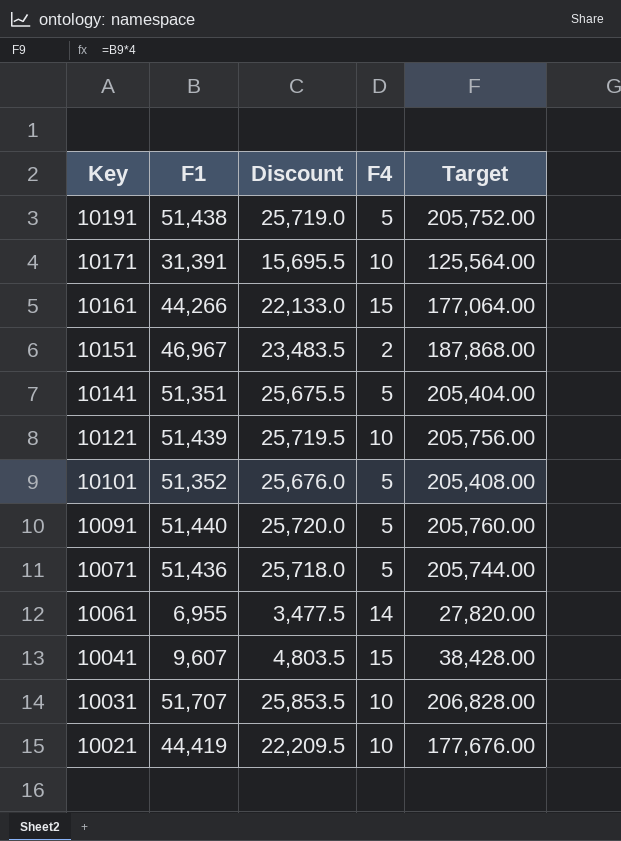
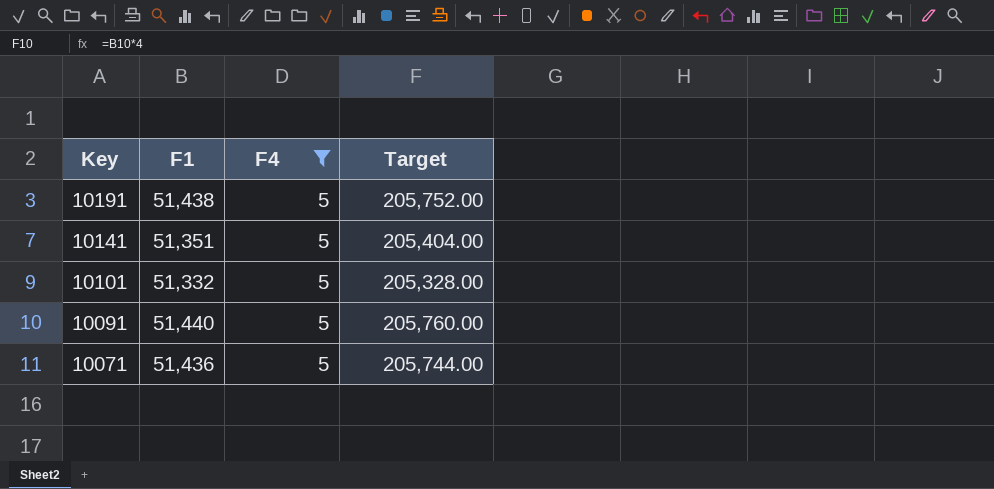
filter: none -> F4 = 5
column Discount | formula: [F1] * 0.5 -> none
10101 | F1: 51,352 -> 51,332
10101 | Target: 205,408.00 -> 205,328.00

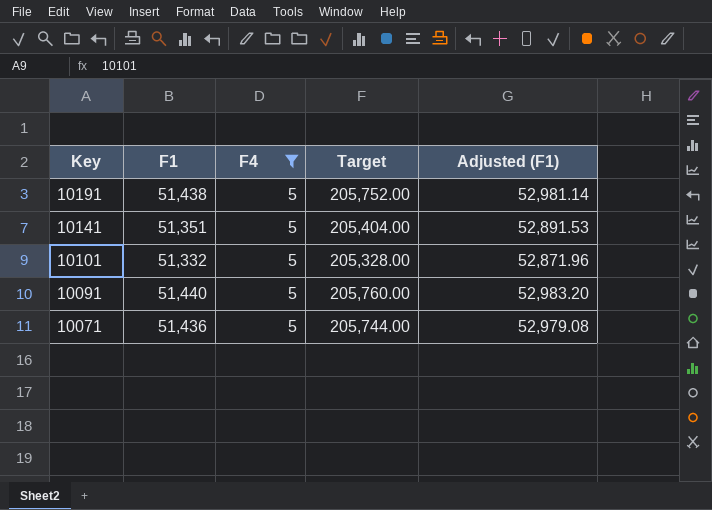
column Adjusted (F1) | formula: none -> [F1] * 1.03

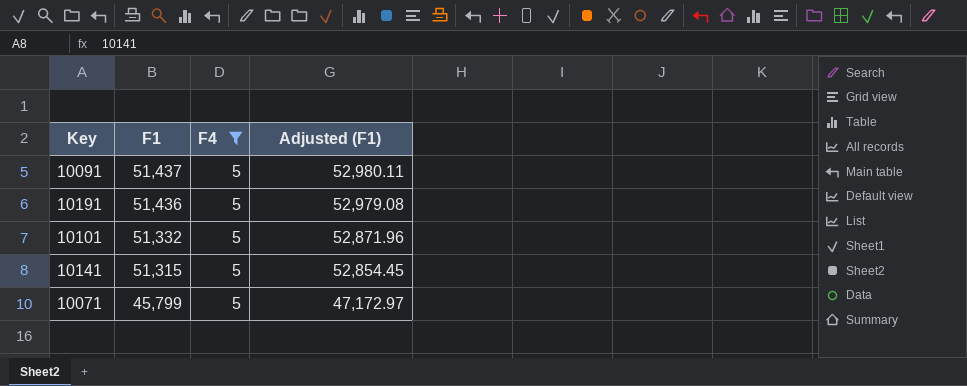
row order: Key descending -> F1 descending
column Target | formula: [F1] * 4 -> none
10091 | F1: 51,440 -> 51,437
10091 | Adjusted (F1): 52,983.20 -> 52,980.11
10191 | F1: 51,438 -> 51,436
10191 | Adjusted (F1): 52,981.14 -> 52,979.08
10141 | F1: 51,351 -> 51,315
10141 | Adjusted (F1): 52,891.53 -> 52,854.45
10071 | F1: 51,436 -> 45,799
10071 | Adjusted (F1): 52,979.08 -> 47,172.97

